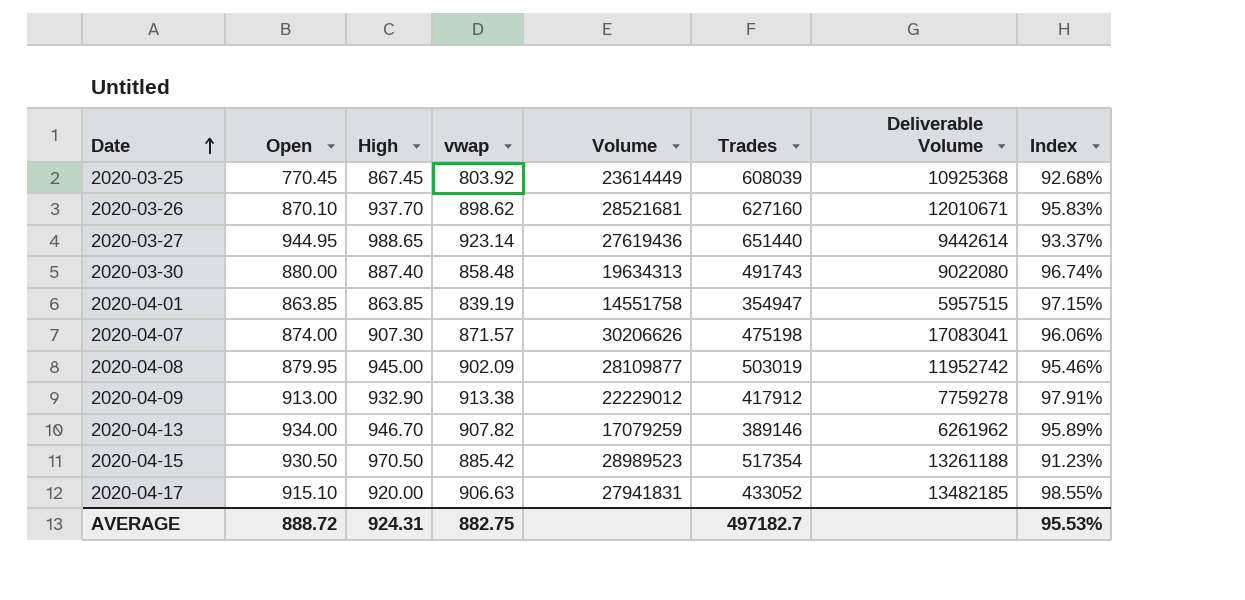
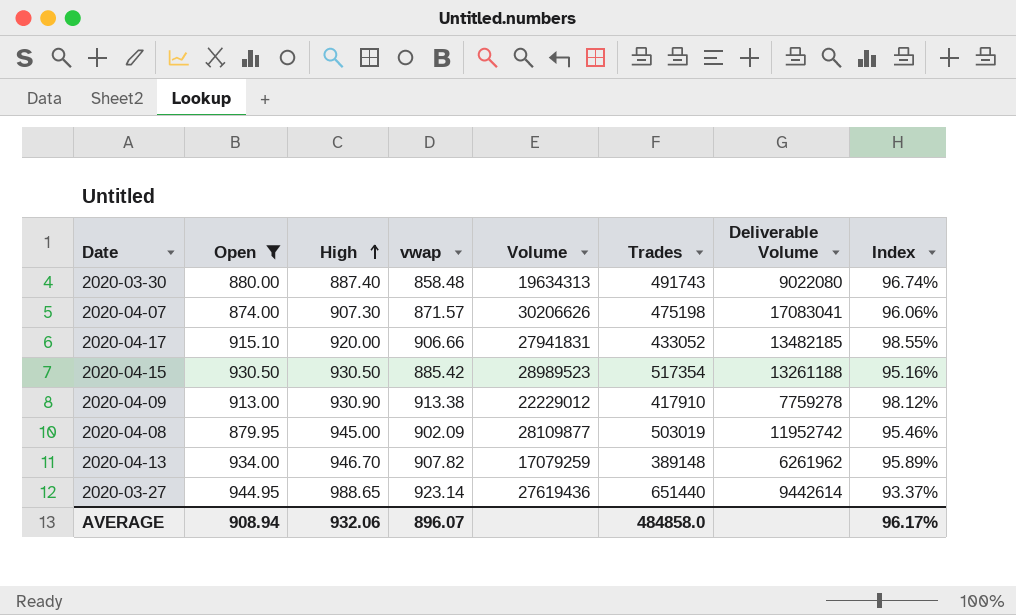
filter: none -> Open >= 874.00
row order: Date ascending -> High ascending
2020-04-17 | vwap: 906.63 -> 906.66
2020-04-15 | High: 970.50 -> 930.50
2020-04-15 | Index: 91.23% -> 95.16%
2020-04-09 | High: 932.90 -> 930.90
2020-04-09 | Trades: 417912 -> 417910
2020-04-09 | Index: 97.91% -> 98.12%
2020-04-13 | Trades: 389146 -> 389148
AVERAGE | Open: 888.72 -> 908.94
AVERAGE | High: 924.31 -> 932.06
AVERAGE | vwap: 882.75 -> 896.07
AVERAGE | Trades: 497182.7 -> 484858.0
AVERAGE | Index: 95.53% -> 96.17%

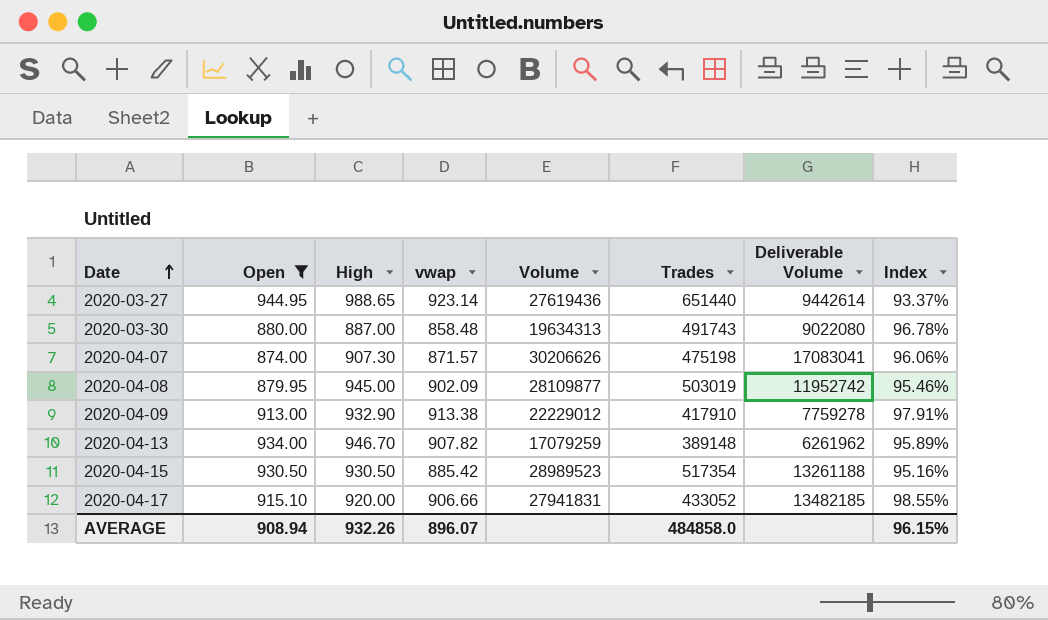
row order: High ascending -> Date ascending
2020-03-30 | High: 887.40 -> 887.00
2020-03-30 | Index: 96.74% -> 96.78%
2020-04-09 | High: 930.90 -> 932.90
2020-04-09 | Index: 98.12% -> 97.91%
AVERAGE | High: 932.06 -> 932.26
AVERAGE | Index: 96.17% -> 96.15%

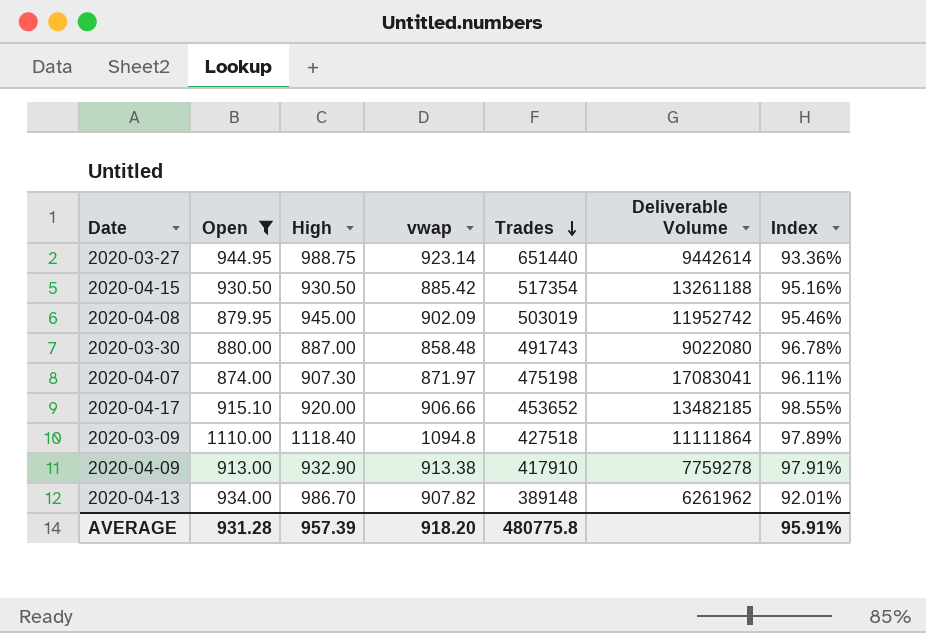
row order: Date ascending -> Trades descending
column Volume | position: 5 -> none
2020-03-27 | High: 988.65 -> 988.75
2020-03-27 | Index: 93.37% -> 93.36%
2020-04-07 | vwap: 871.57 -> 871.97
2020-04-07 | Index: 96.06% -> 96.11%
2020-04-17 | Trades: 433052 -> 453652
row 2020-03-09: none -> 1110.00 | 1118.40 | 1094.8 | 427518 | 11111864 | 97.89%
2020-04-13 | High: 946.70 -> 986.70
2020-04-13 | Index: 95.89% -> 92.01%
AVERAGE | Open: 908.94 -> 931.28
AVERAGE | High: 932.26 -> 957.39
AVERAGE | vwap: 896.07 -> 918.20
AVERAGE | Trades: 484858.0 -> 480775.8
AVERAGE | Index: 96.15% -> 95.91%

